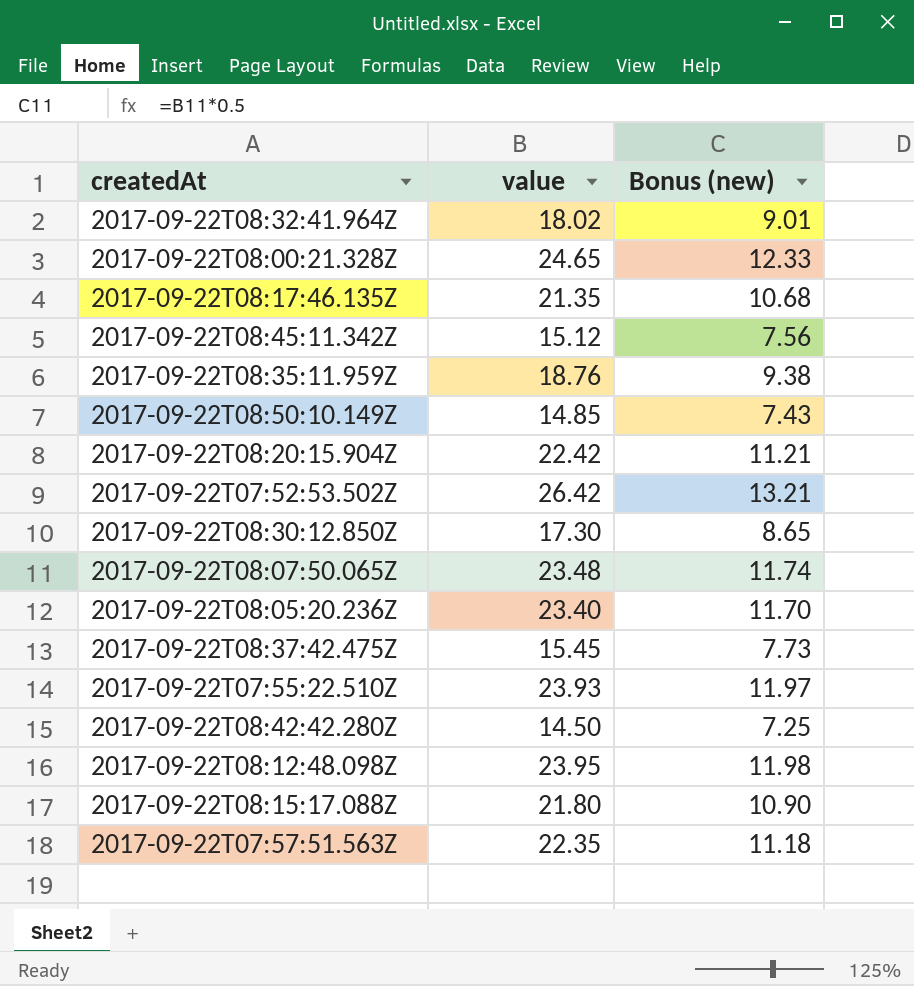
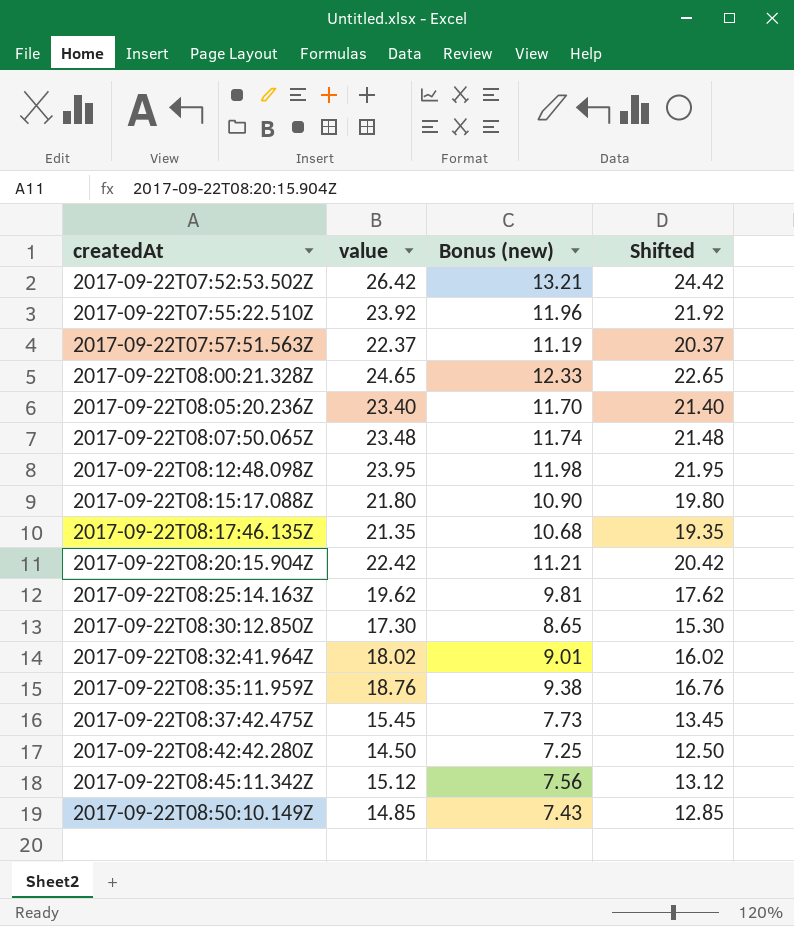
row order: none -> createdAt ascending
column Shifted | formula: none -> [value] - 2
2017-09-22T07:55:22.510Z | value: 23.93 -> 23.92
2017-09-22T07:55:22.510Z | Bonus (new): 11.97 -> 11.96
2017-09-22T07:57:51.563Z | value: 22.35 -> 22.37
2017-09-22T07:57:51.563Z | Bonus (new): 11.18 -> 11.19
row 2017-09-22T08:25:14.163Z: none -> 19.62 | 9.81 | 17.62

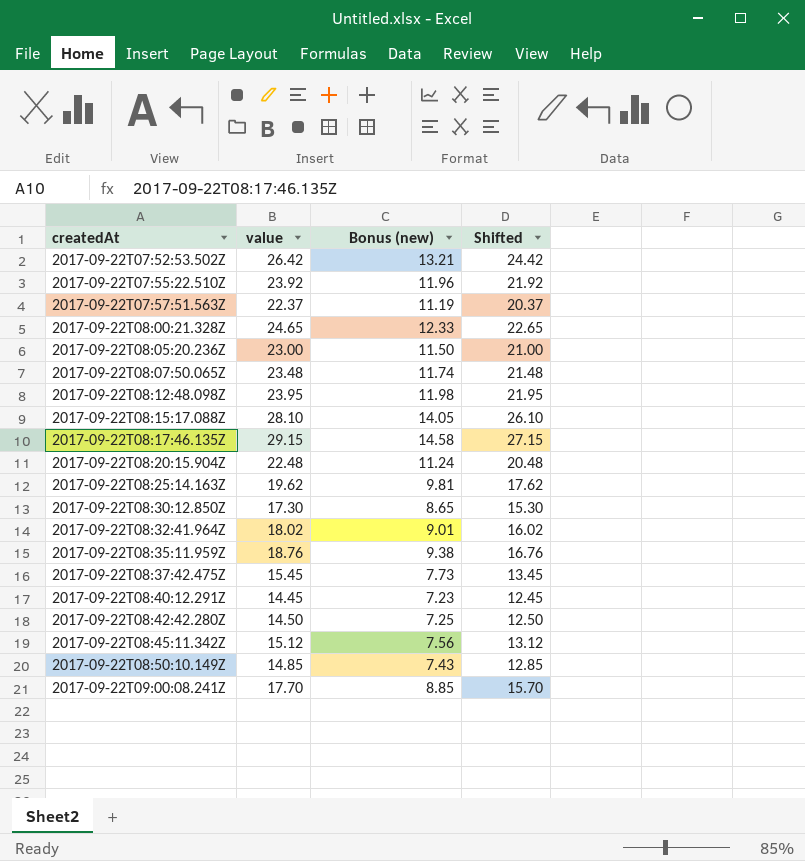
2017-09-22T08:05:20.236Z | value: 23.40 -> 23.00
2017-09-22T08:05:20.236Z | Bonus (new): 11.70 -> 11.50
2017-09-22T08:05:20.236Z | Shifted: 21.40 -> 21.00
2017-09-22T08:15:17.088Z | value: 21.80 -> 28.10
2017-09-22T08:15:17.088Z | Bonus (new): 10.90 -> 14.05
2017-09-22T08:15:17.088Z | Shifted: 19.80 -> 26.10
2017-09-22T08:17:46.135Z | value: 21.35 -> 29.15
2017-09-22T08:17:46.135Z | Bonus (new): 10.68 -> 14.58
2017-09-22T08:17:46.135Z | Shifted: 19.35 -> 27.15
2017-09-22T08:20:15.904Z | value: 22.42 -> 22.48
2017-09-22T08:20:15.904Z | Bonus (new): 11.21 -> 11.24
2017-09-22T08:20:15.904Z | Shifted: 20.42 -> 20.48
row 2017-09-22T08:40:12.291Z: none -> 14.45 | 7.23 | 12.45
row 2017-09-22T09:00:08.241Z: none -> 17.70 | 8.85 | 15.70

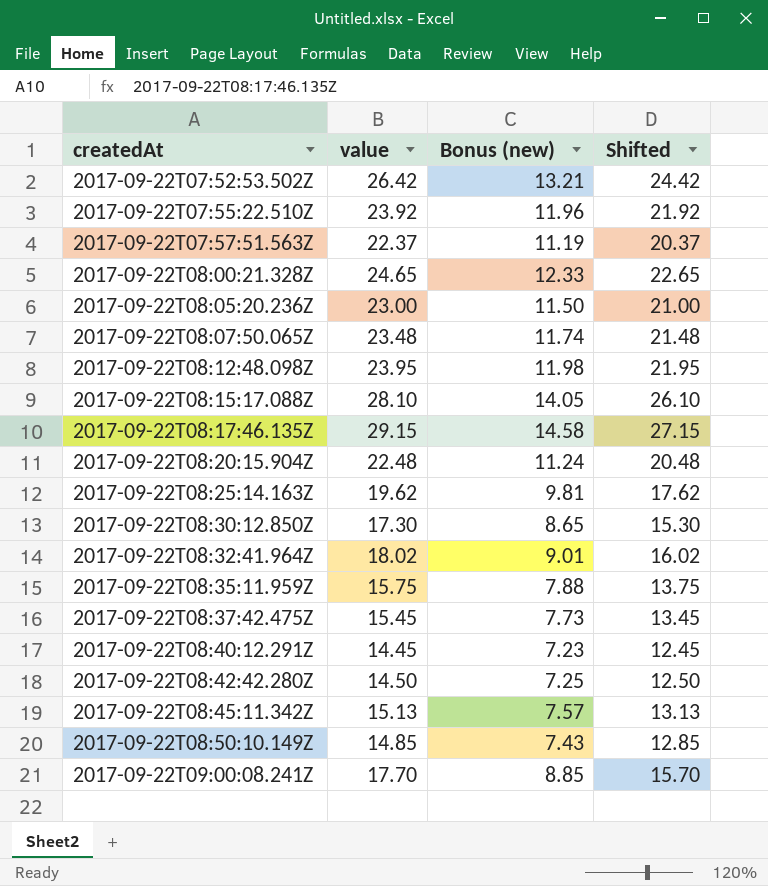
2017-09-22T08:35:11.959Z | value: 18.76 -> 15.75
2017-09-22T08:35:11.959Z | Bonus (new): 9.38 -> 7.88
2017-09-22T08:35:11.959Z | Shifted: 16.76 -> 13.75
2017-09-22T08:45:11.342Z | value: 15.12 -> 15.13
2017-09-22T08:45:11.342Z | Bonus (new): 7.56 -> 7.57
2017-09-22T08:45:11.342Z | Shifted: 13.12 -> 13.13

